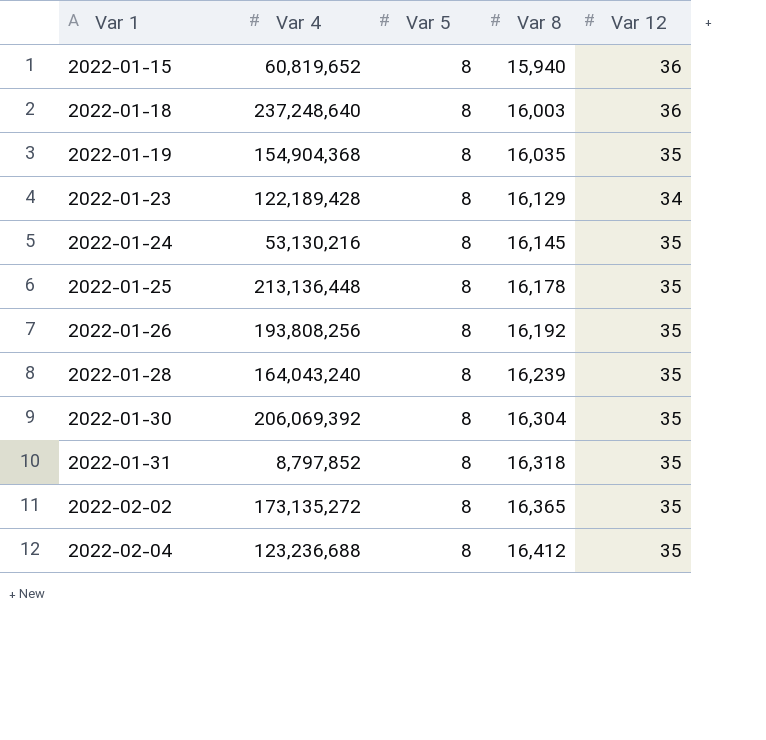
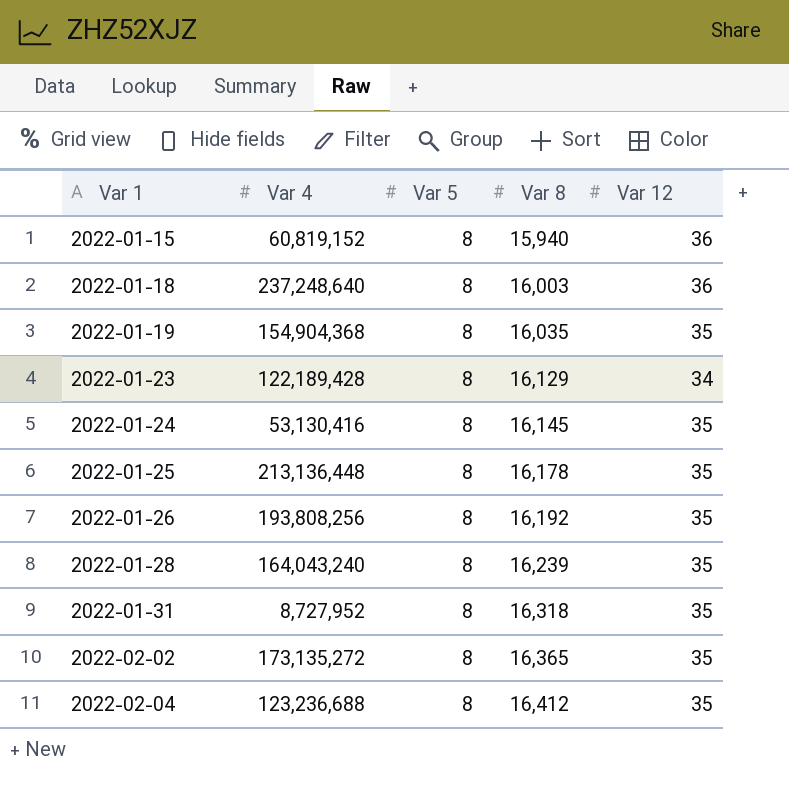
row 2022-01-30: 206,069,392 | 8 | 16,304 | 35 -> none
2022-01-15 | Var 4: 60,819,652 -> 60,819,152
2022-01-24 | Var 4: 53,130,216 -> 53,130,416
2022-01-31 | Var 4: 8,797,852 -> 8,727,952

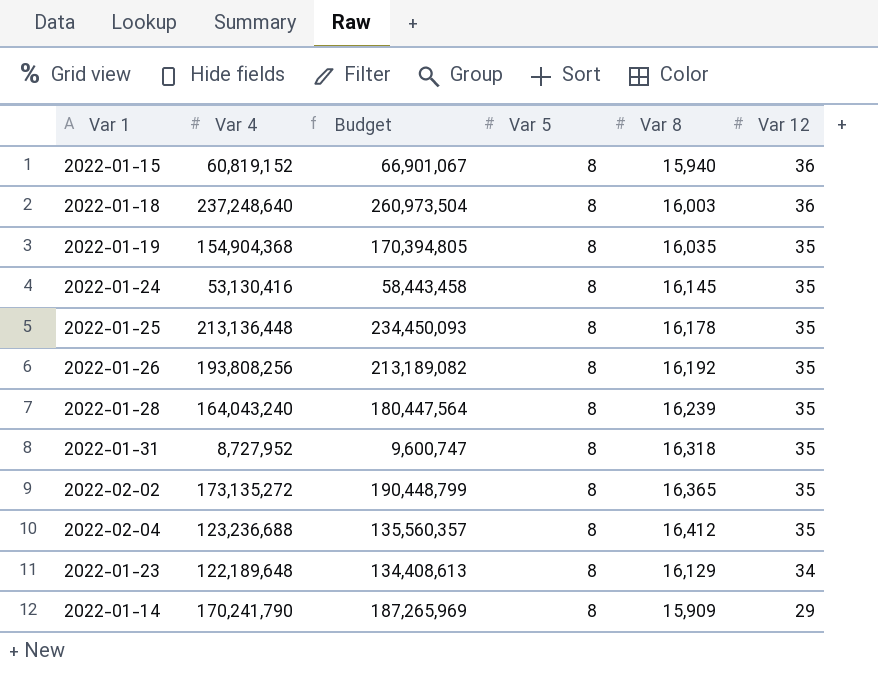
row order: Var 1 ascending -> Var 12 descending
column Budget | formula: none -> [Var 4] * 1.1
2022-01-23 | Var 4: 122,189,428 -> 122,189,648
row 2022-01-14: none -> 170,241,790 | 187,265,969 | 8 | 15,909 | 29

